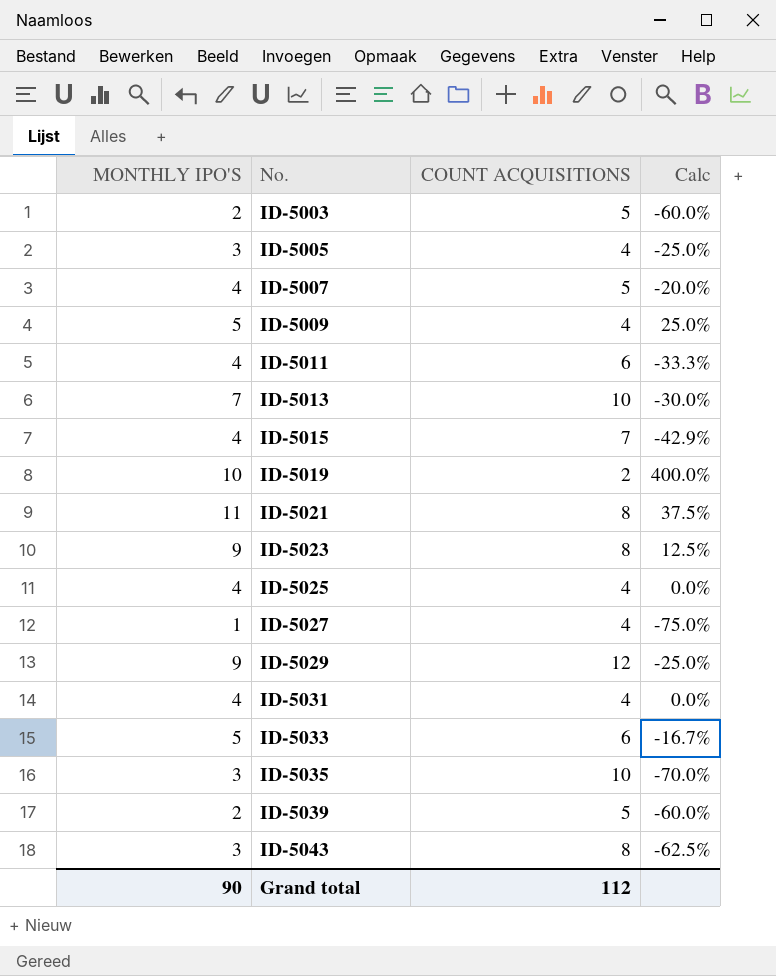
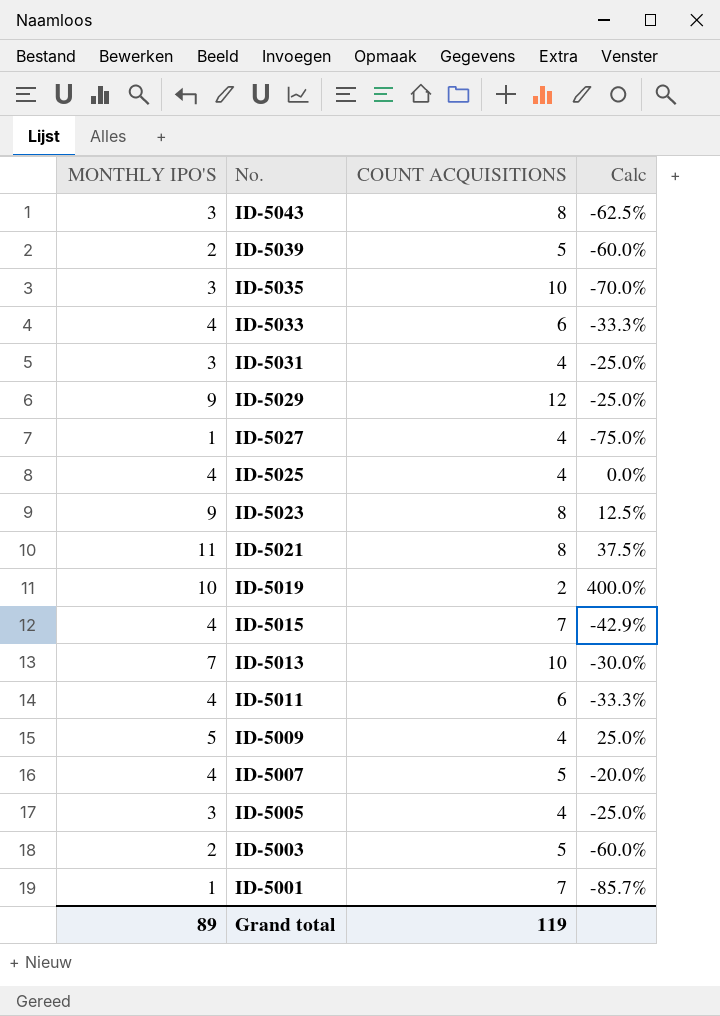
row order: No. ascending -> No. descending
ID-5033 | MONTHLY IPO'S: 5 -> 4
ID-5033 | Calc: -16.7% -> -33.3%
ID-5031 | MONTHLY IPO'S: 4 -> 3
ID-5031 | Calc: 0.0% -> -25.0%
row ID-5001: none -> 1 | 7 | -85.7%
Grand total | MONTHLY IPO'S: 90 -> 89
Grand total | COUNT ACQUISITIONS: 112 -> 119

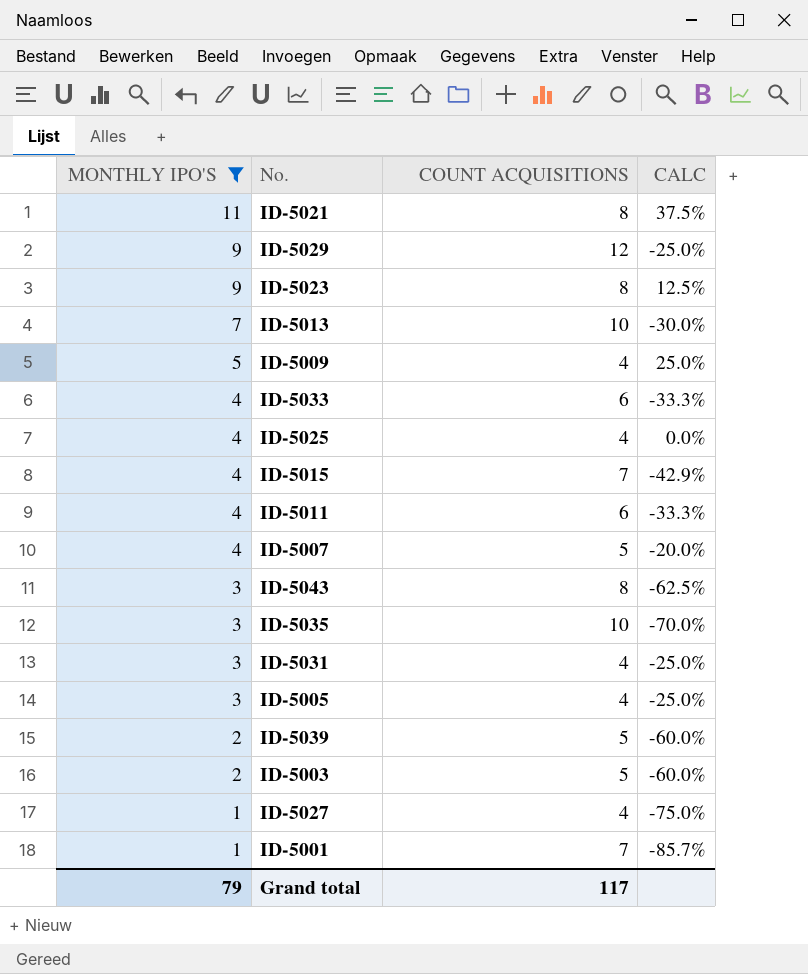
filter: none -> MONTHLY IPO'S != 10
row order: No. descending -> MONTHLY IPO'S descending
column name: Calc -> CALC
Grand total | MONTHLY IPO'S: 89 -> 79
Grand total | COUNT ACQUISITIONS: 119 -> 117

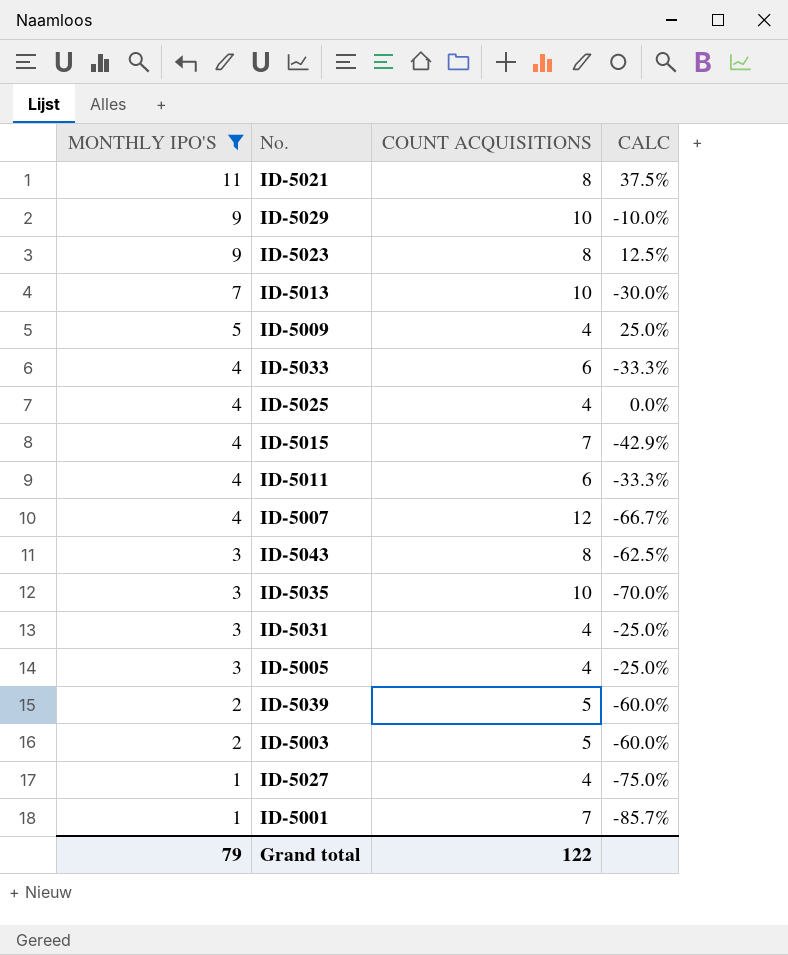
ID-5029 | COUNT ACQUISITIONS: 12 -> 10
ID-5029 | CALC: -25.0% -> -10.0%
ID-5007 | COUNT ACQUISITIONS: 5 -> 12
ID-5007 | CALC: -20.0% -> -66.7%
Grand total | COUNT ACQUISITIONS: 117 -> 122

